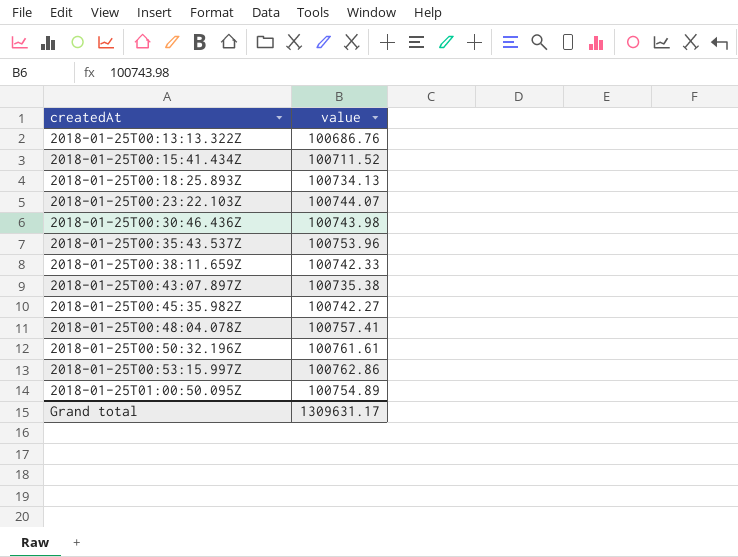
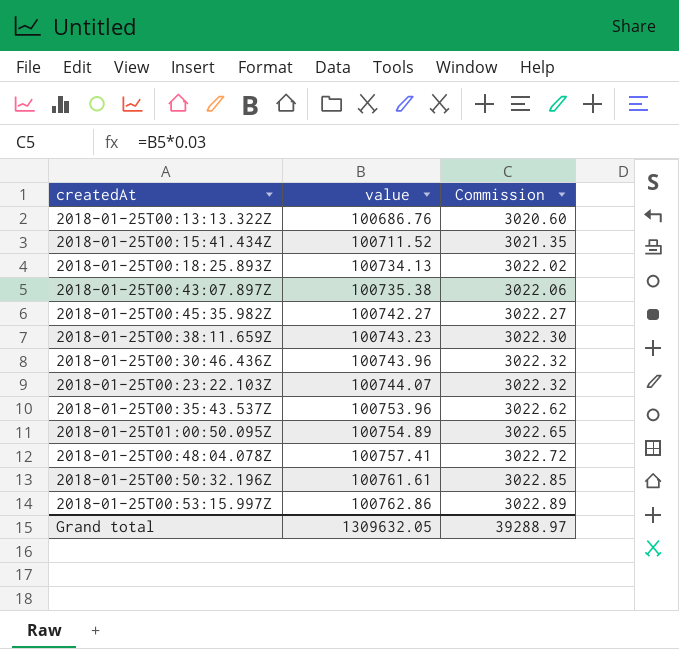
row order: createdAt ascending -> value ascending
column Commission | formula: none -> [value] * 0.03
2018-01-25T00:38:11.659Z | value: 100742.33 -> 100743.23
2018-01-25T00:30:46.436Z | value: 100743.98 -> 100743.96
Grand total | value: 1309631.17 -> 1309632.05

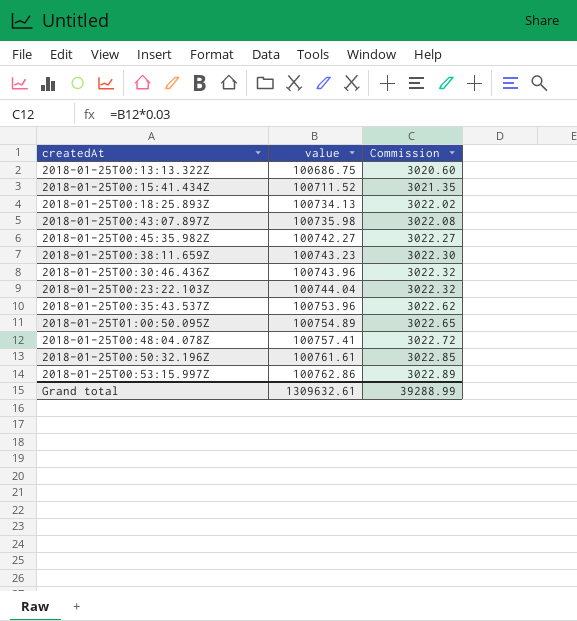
2018-01-25T00:13:13.322Z | value: 100686.76 -> 100686.75
2018-01-25T00:43:07.897Z | value: 100735.38 -> 100735.98
2018-01-25T00:43:07.897Z | Commission: 3022.06 -> 3022.08
2018-01-25T00:23:22.103Z | value: 100744.07 -> 100744.04
Grand total | value: 1309632.05 -> 1309632.61
Grand total | Commission: 39288.97 -> 39288.99

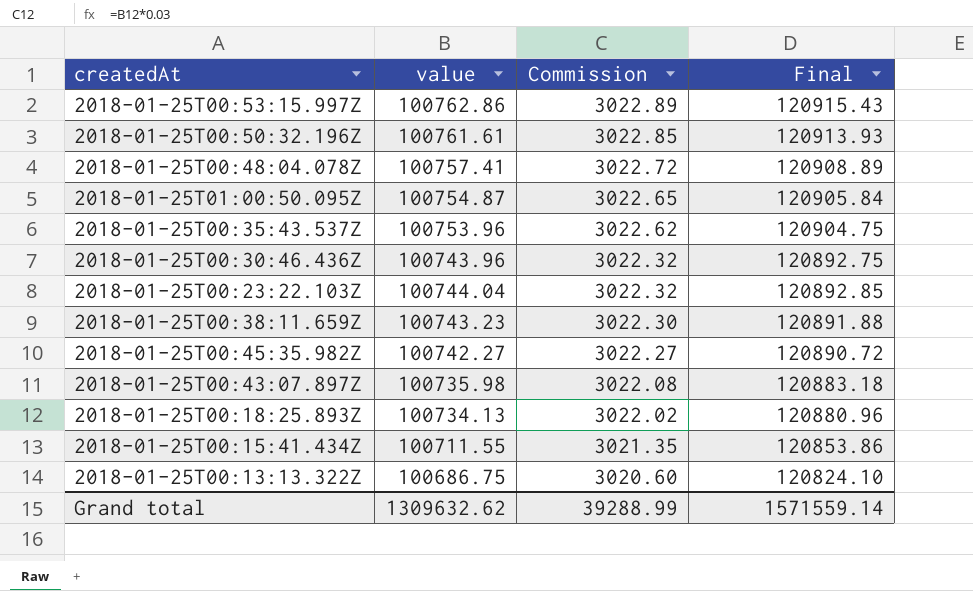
row order: value ascending -> Commission descending
column Final | formula: none -> [value] * 1.2
2018-01-25T01:00:50.095Z | value: 100754.89 -> 100754.87
2018-01-25T00:15:41.434Z | value: 100711.52 -> 100711.55
Grand total | value: 1309632.61 -> 1309632.62

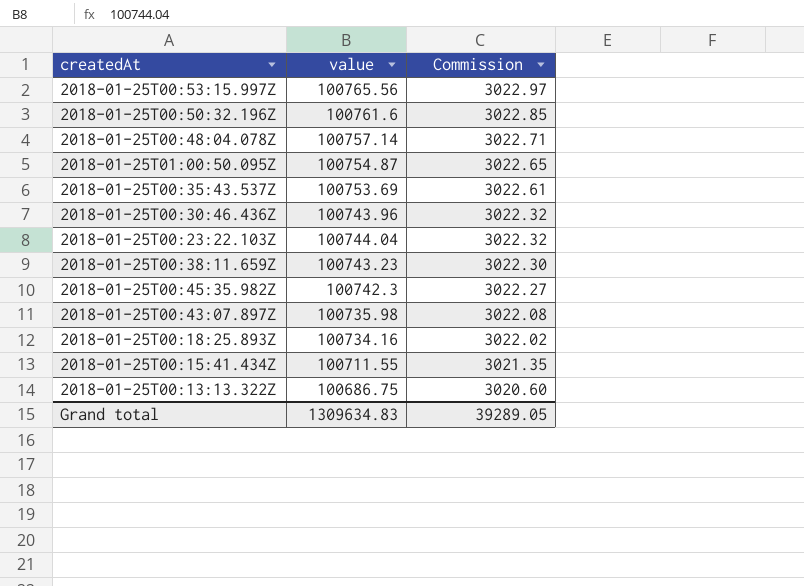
column Final | formula: [value] * 1.2 -> none
2018-01-25T00:53:15.997Z | value: 100762.86 -> 100765.56
2018-01-25T00:53:15.997Z | Commission: 3022.89 -> 3022.97
2018-01-25T00:50:32.196Z | value: 100761.61 -> 100761.6
2018-01-25T00:48:04.078Z | value: 100757.41 -> 100757.14
2018-01-25T00:48:04.078Z | Commission: 3022.72 -> 3022.71
2018-01-25T00:35:43.537Z | value: 100753.96 -> 100753.69
2018-01-25T00:35:43.537Z | Commission: 3022.62 -> 3022.61
2018-01-25T00:45:35.982Z | value: 100742.27 -> 100742.3
2018-01-25T00:18:25.893Z | value: 100734.13 -> 100734.16
Grand total | value: 1309632.62 -> 1309634.83
Grand total | Commission: 39288.99 -> 39289.05

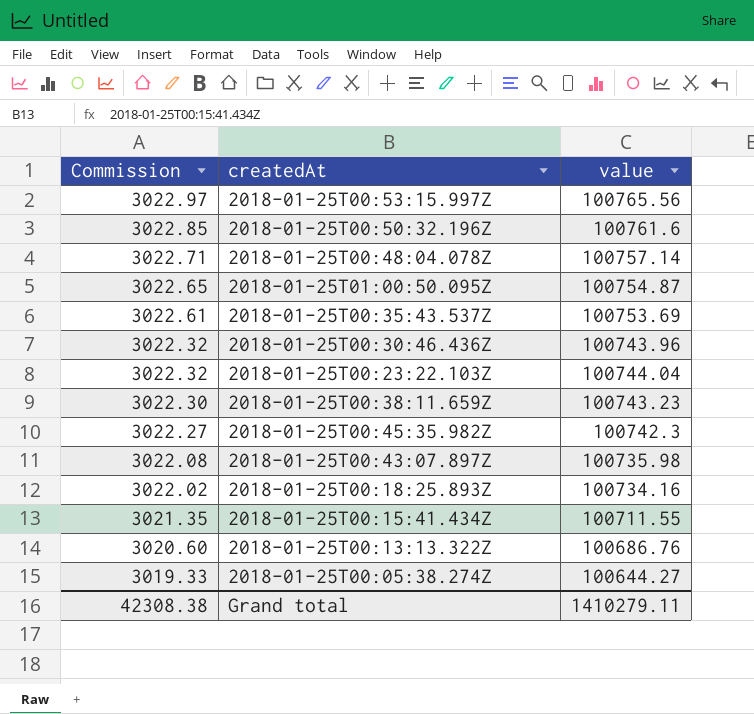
column Commission | position: 3 -> 1
2018-01-25T00:13:13.322Z | value: 100686.75 -> 100686.76
row 2018-01-25T00:05:38.274Z: none -> 3019.33 | 100644.27
Grand total | Commission: 39289.05 -> 42308.38
Grand total | value: 1309634.83 -> 1410279.11

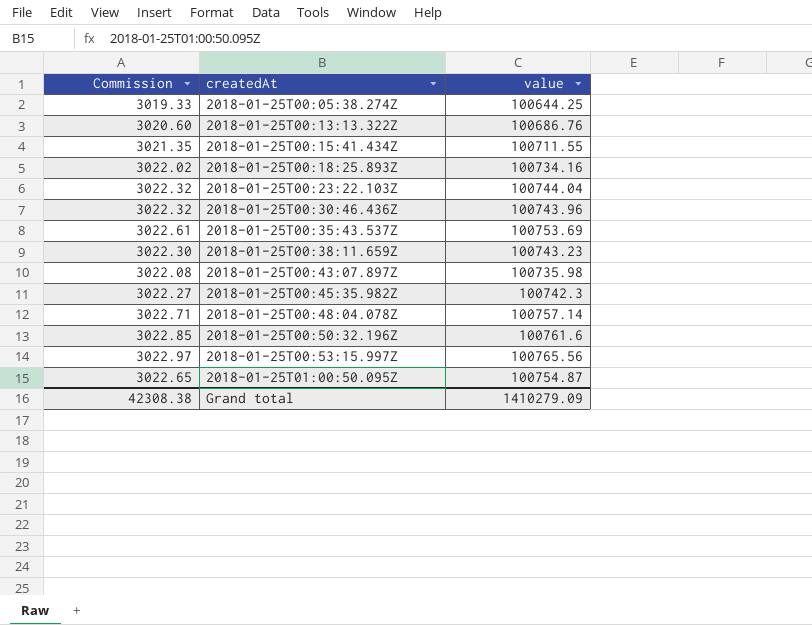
row order: Commission descending -> createdAt ascending
2018-01-25T00:05:38.274Z | value: 100644.27 -> 100644.25
Grand total | value: 1410279.11 -> 1410279.09

